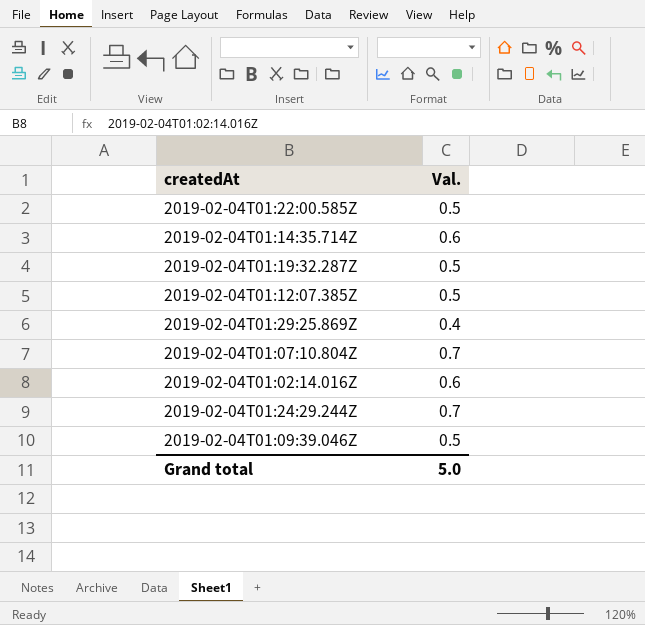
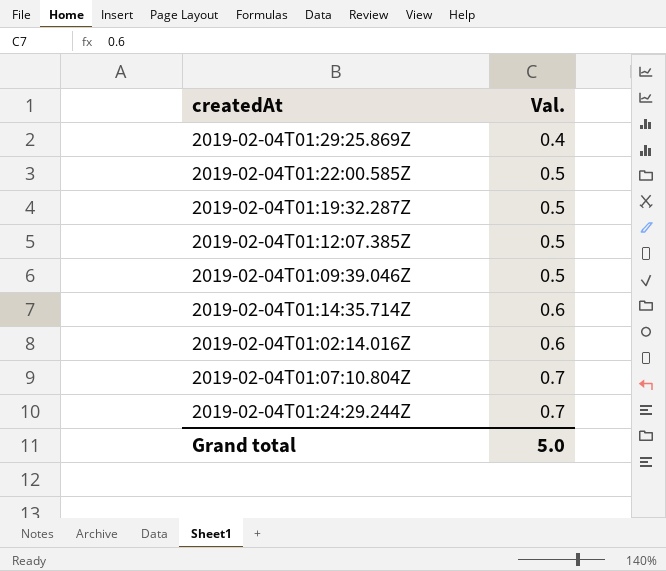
row order: none -> Val. ascending

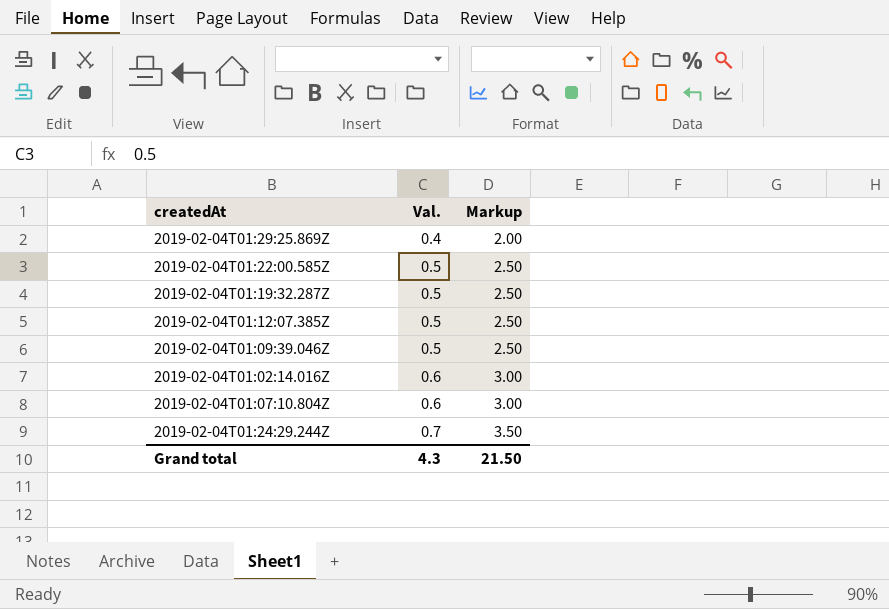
column Markup | formula: none -> [Val.] * 5
row 2019-02-04T01:14:35.714Z: 0.6 -> none
2019-02-04T01:07:10.804Z | Val.: 0.7 -> 0.6
Grand total | Val.: 5.0 -> 4.3

